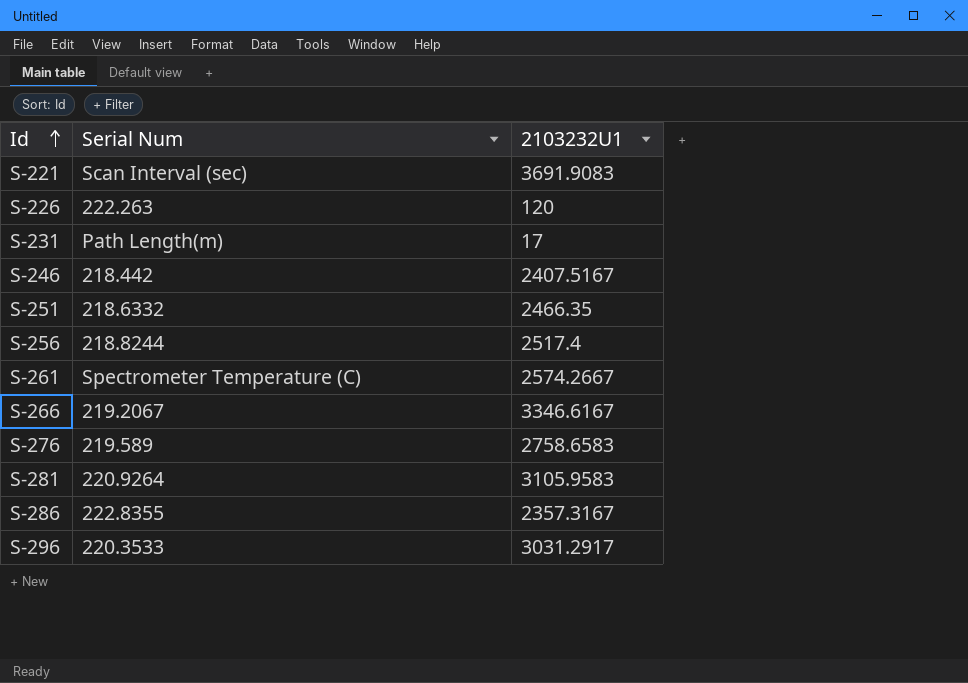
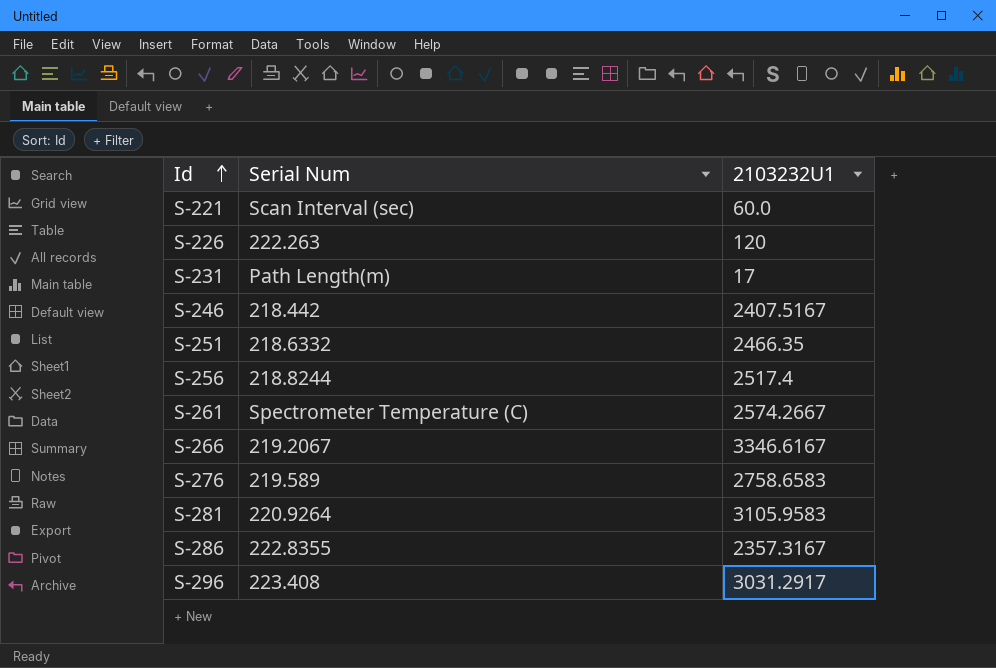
S-221 | 2103232U1: 3691.9083 -> 60.0
S-296 | Serial Num: 220.3533 -> 223.408

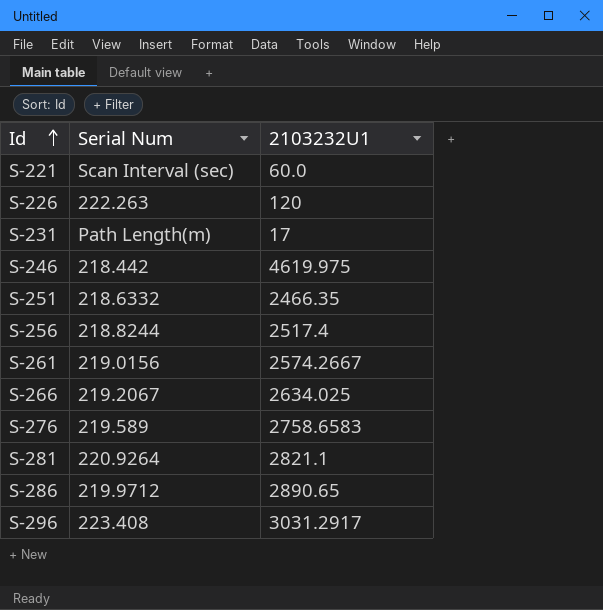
S-246 | 2103232U1: 2407.5167 -> 4619.975
S-261 | Serial Num: Spectrometer Temperature (C) -> 219.0156
S-266 | 2103232U1: 3346.6167 -> 2634.025
S-281 | 2103232U1: 3105.9583 -> 2821.1
S-286 | Serial Num: 222.8355 -> 219.9712
S-286 | 2103232U1: 2357.3167 -> 2890.65

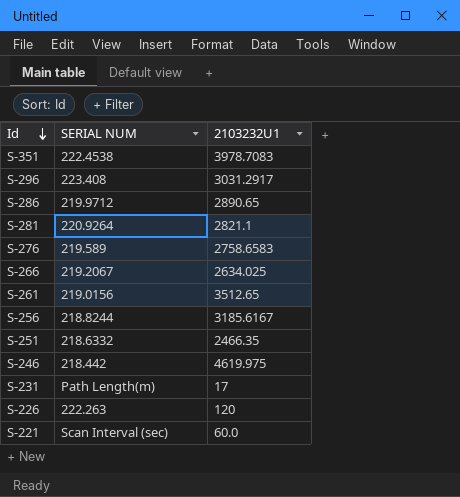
row order: Id ascending -> Id descending
column name: Serial Num -> SERIAL NUM
row S-351: none -> 222.4538 | 3978.7083
S-261 | 2103232U1: 2574.2667 -> 3512.65
S-256 | 2103232U1: 2517.4 -> 3185.6167

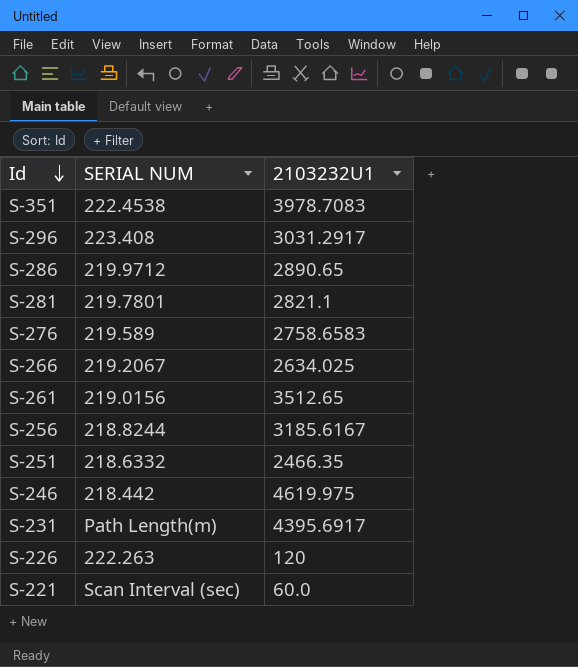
S-281 | SERIAL NUM: 220.9264 -> 219.7801
S-231 | 2103232U1: 17 -> 4395.6917

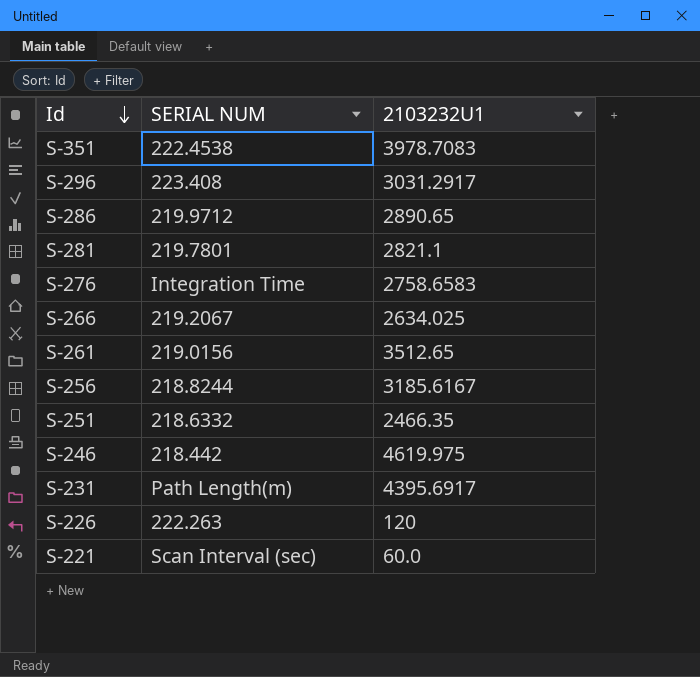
S-276 | SERIAL NUM: 219.589 -> Integration Time

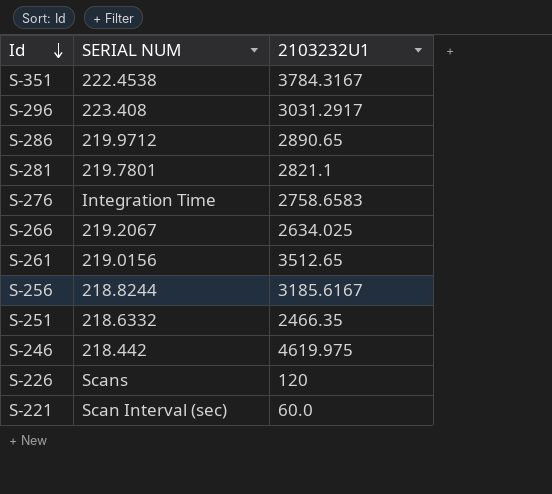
row S-231: Path Length(m) | 4395.6917 -> none
S-351 | 2103232U1: 3978.7083 -> 3784.3167
S-226 | SERIAL NUM: 222.263 -> Scans

